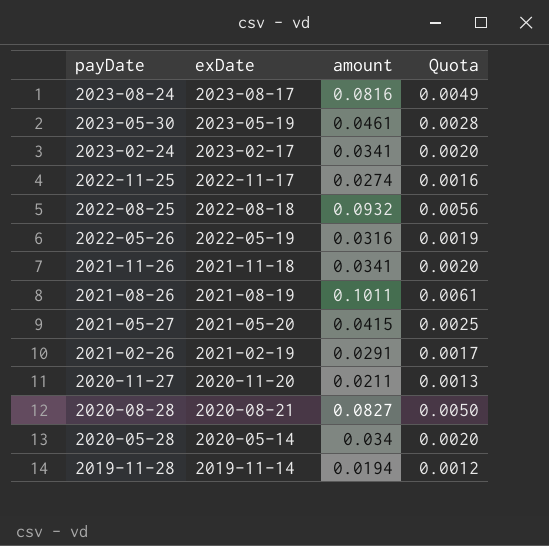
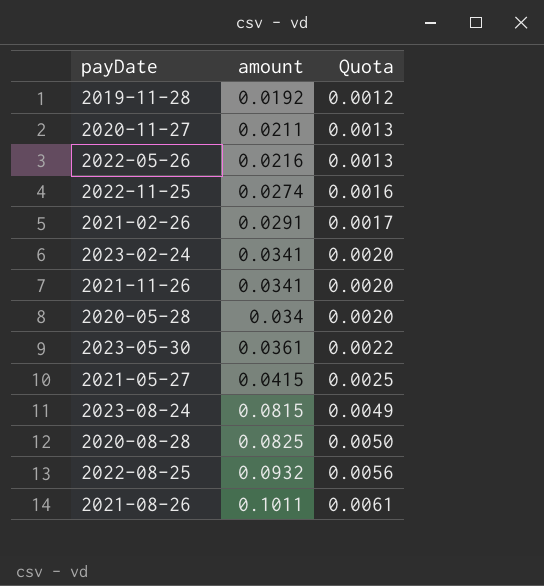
row order: payDate descending -> Quota ascending
column exDate | position: 2 -> none
2019-11-28 | amount: 0.0194 -> 0.0192
2022-05-26 | amount: 0.0316 -> 0.0216
2022-05-26 | Quota: 0.0019 -> 0.0013
2023-05-30 | amount: 0.0461 -> 0.0361
2023-05-30 | Quota: 0.0028 -> 0.0022
2023-08-24 | amount: 0.0816 -> 0.0815
2020-08-28 | amount: 0.0827 -> 0.0825

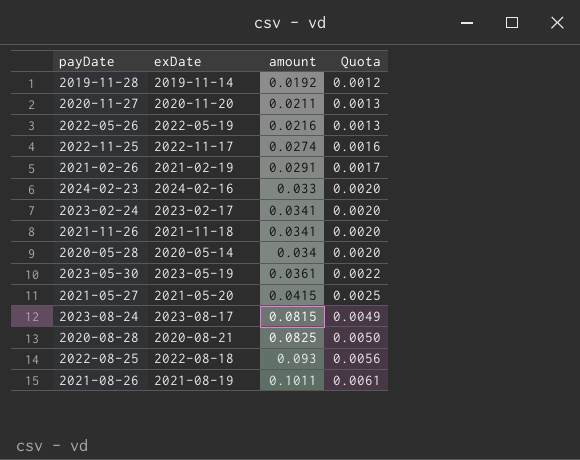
column exDate | position: none -> 2
row 2024-02-23: none -> 2024-02-16 | 0.033 | 0.0020
2022-08-25 | amount: 0.0932 -> 0.093

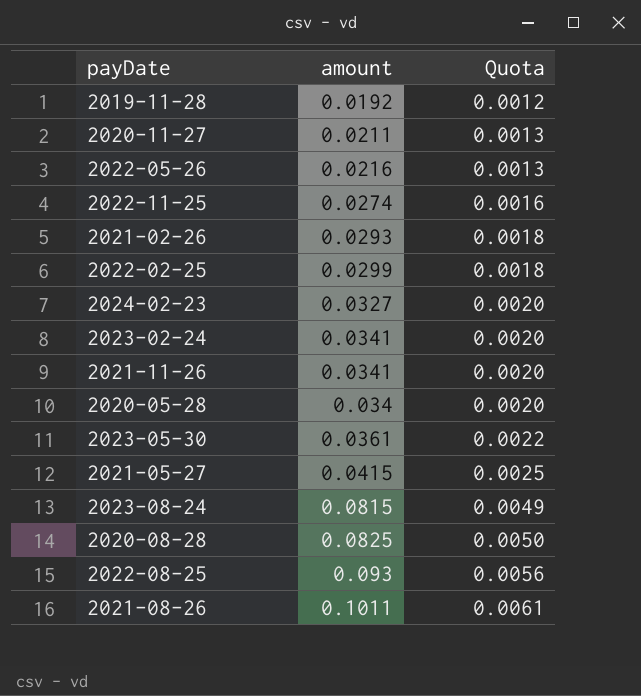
column exDate | position: 2 -> none
2021-02-26 | amount: 0.0291 -> 0.0293
2021-02-26 | Quota: 0.0017 -> 0.0018
row 2022-02-25: none -> 0.0299 | 0.0018
2024-02-23 | amount: 0.033 -> 0.0327

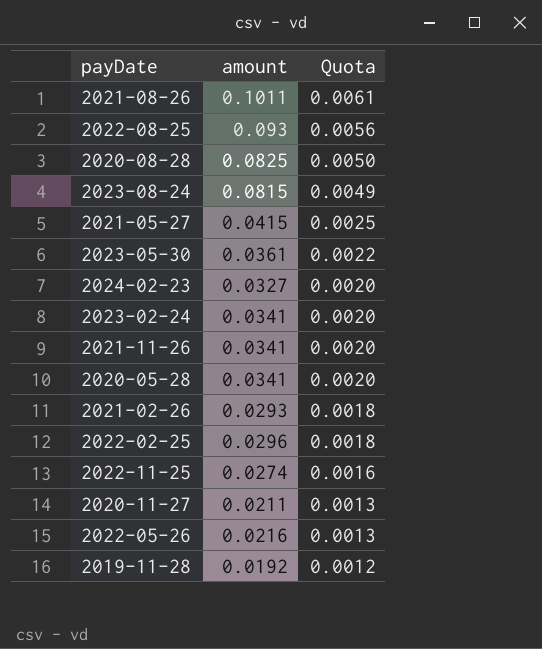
row order: Quota ascending -> Quota descending
2020-05-28 | amount: 0.034 -> 0.0341
2022-02-25 | amount: 0.0299 -> 0.0296

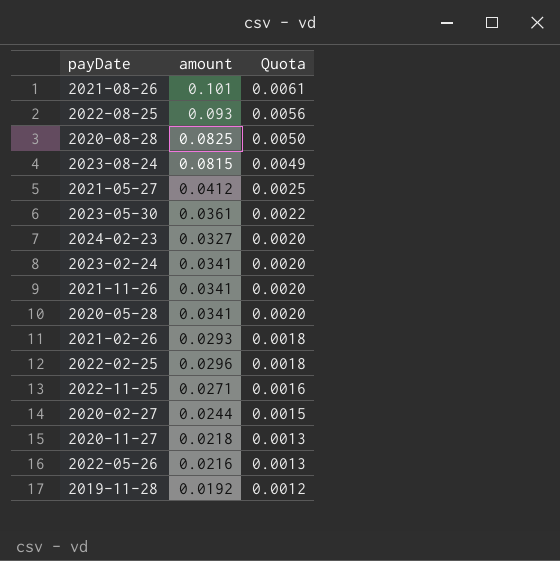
2021-08-26 | amount: 0.1011 -> 0.101
2021-05-27 | amount: 0.0415 -> 0.0412
2022-11-25 | amount: 0.0274 -> 0.0271
row 2020-02-27: none -> 0.0244 | 0.0015
2020-11-27 | amount: 0.0211 -> 0.0218

